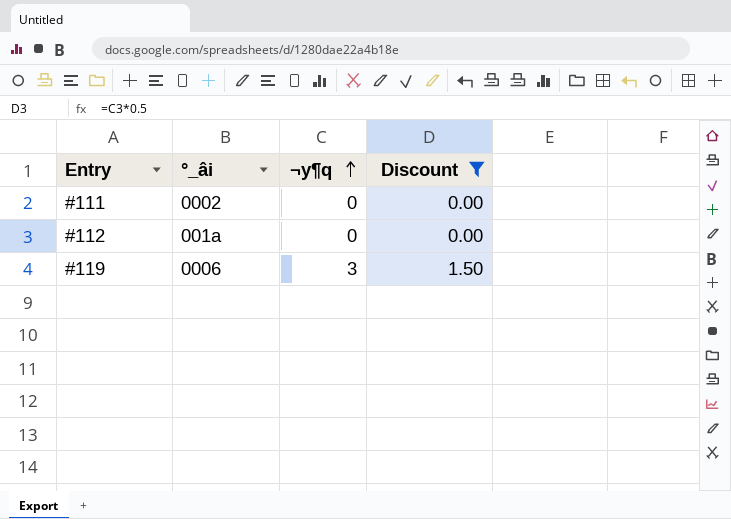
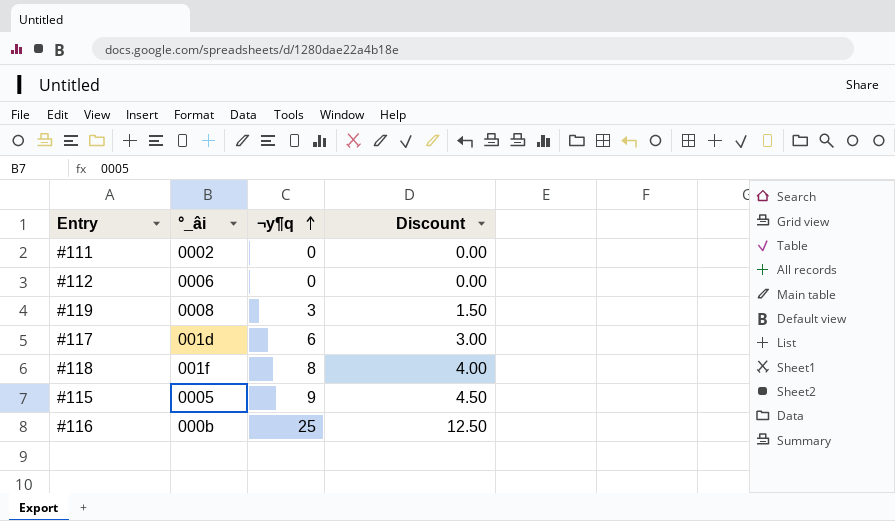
filter: Discount <= 1.50 -> none
#112 | °_âi: 001a -> 0006
#119 | °_âi: 0006 -> 0008

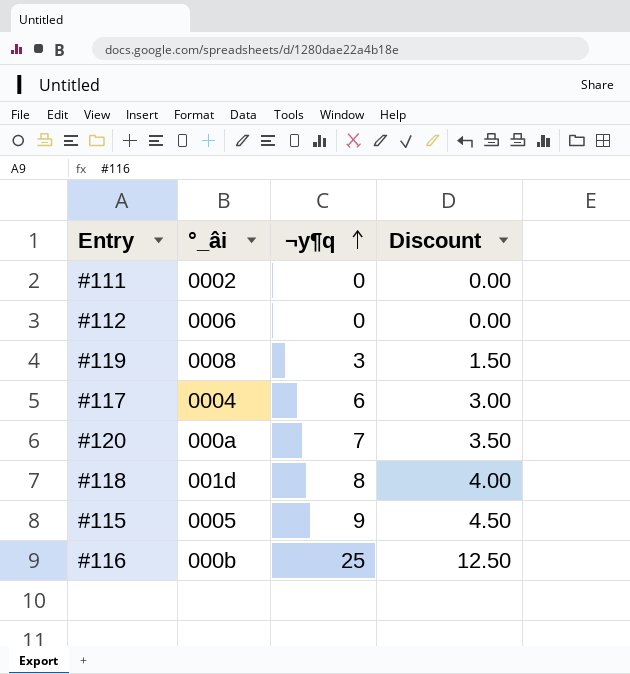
#117 | °_âi: 001d -> 0004
row #120: none -> 000a | 7 | 3.50
#118 | °_âi: 001f -> 001d

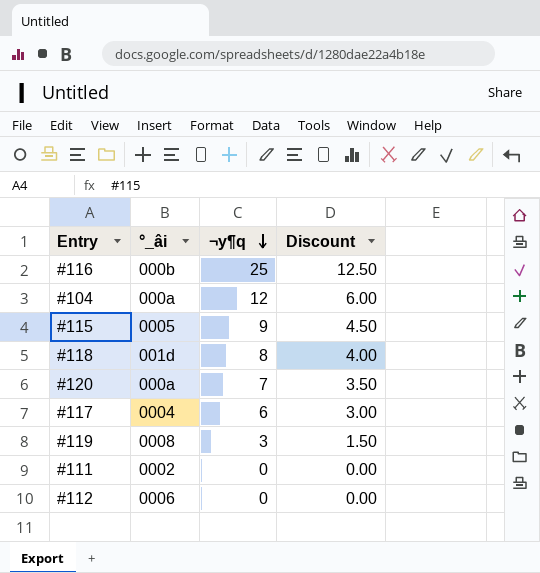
row order: ¬y¶q ascending -> ¬y¶q descending
row #104: none -> 000a | 12 | 6.00

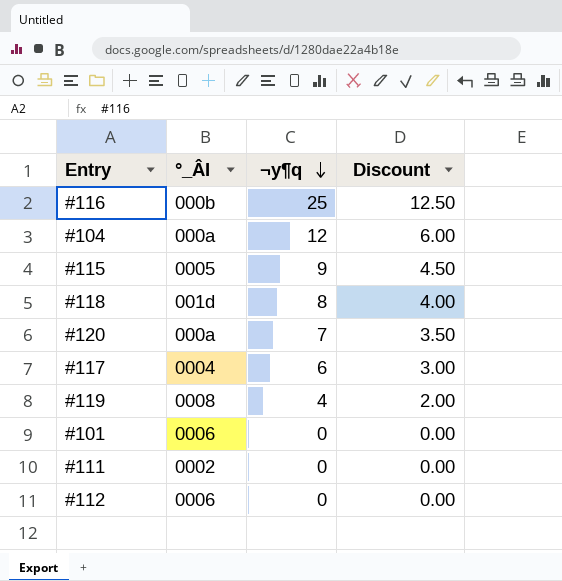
column name: °_âi -> °_ÂI
#119 | ¬y¶q: 3 -> 4
#119 | Discount: 1.50 -> 2.00
row #101: none -> 0006 | 0 | 0.00

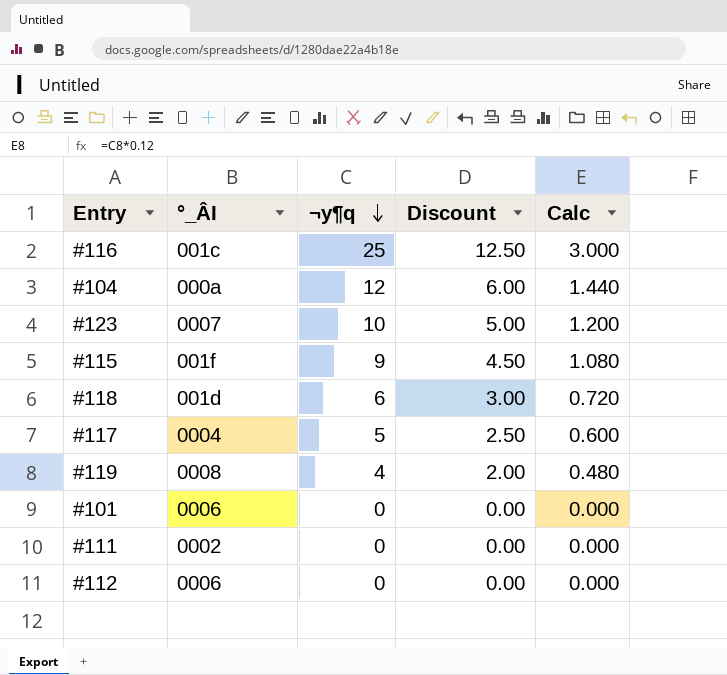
column Calc | formula: none -> [¬y¶q] * 0.12
row #120: 000a | 7 | 3.50 -> none
#116 | °_ÂI: 000b -> 001c
row #123: none -> 0007 | 10 | 5.00 | 1.200
#115 | °_ÂI: 0005 -> 001f
#118 | ¬y¶q: 8 -> 6
#118 | Discount: 4.00 -> 3.00
#117 | ¬y¶q: 6 -> 5
#117 | Discount: 3.00 -> 2.50

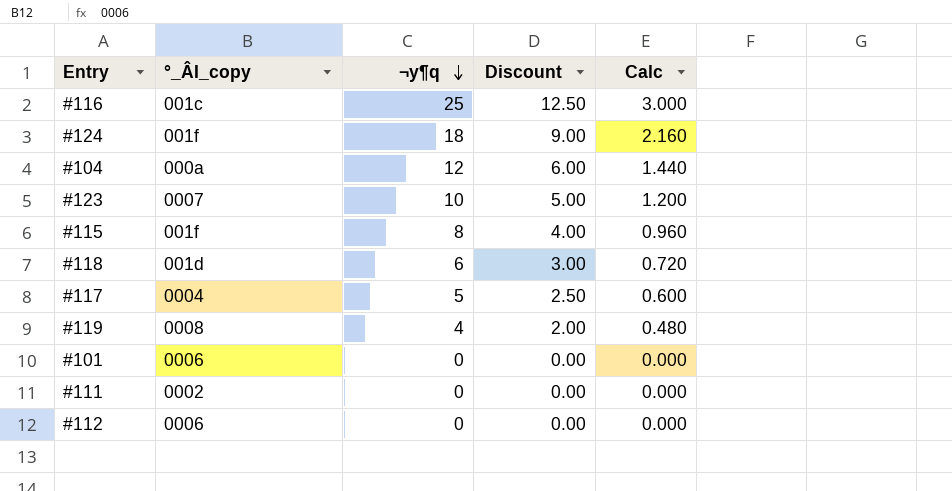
column name: °_ÂI -> °_ÂI_copy
row #124: none -> 001f | 18 | 9.00 | 2.160
#115 | ¬y¶q: 9 -> 8
#115 | Discount: 4.50 -> 4.00
#115 | Calc: 1.080 -> 0.960

